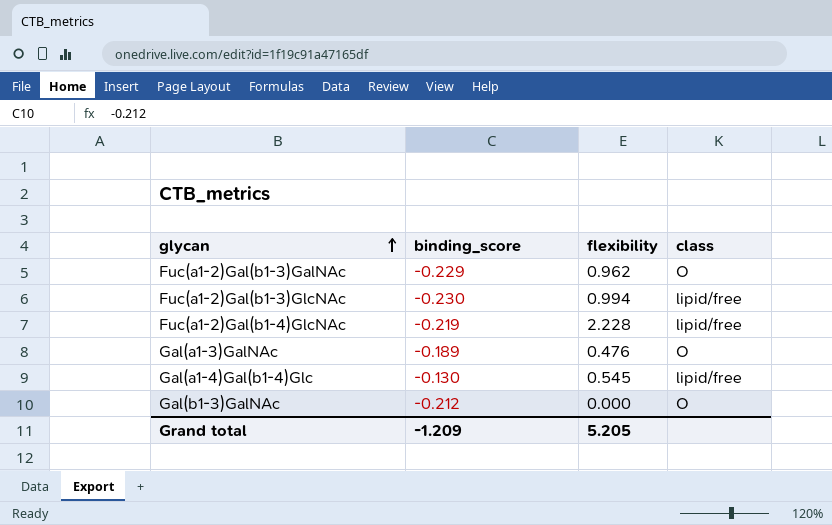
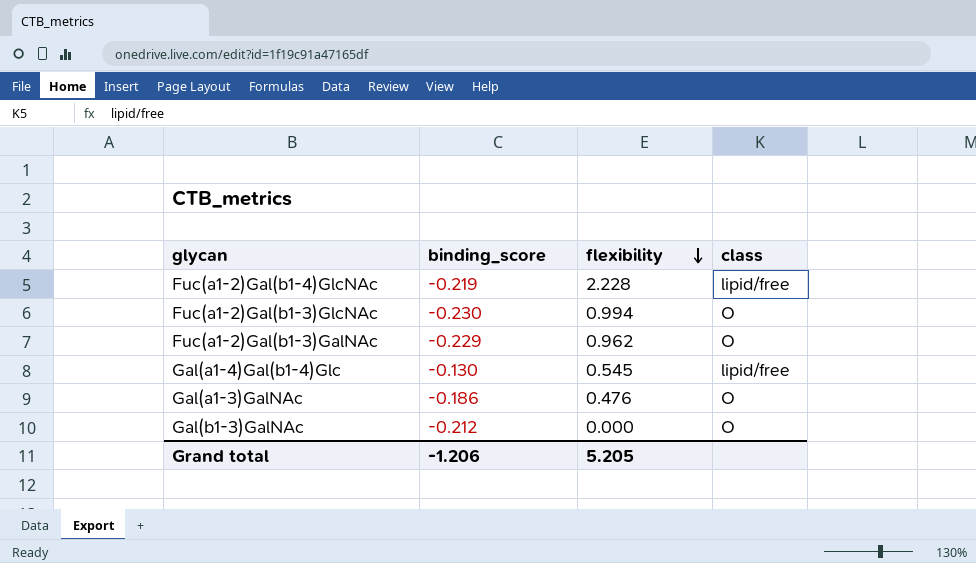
row order: glycan ascending -> flexibility descending
Fuc(a1-2)Gal(b1-3)GlcNAc | class: lipid/free -> O
Gal(a1-3)GalNAc | binding_score: -0.189 -> -0.186
Grand total | binding_score: -1.209 -> -1.206

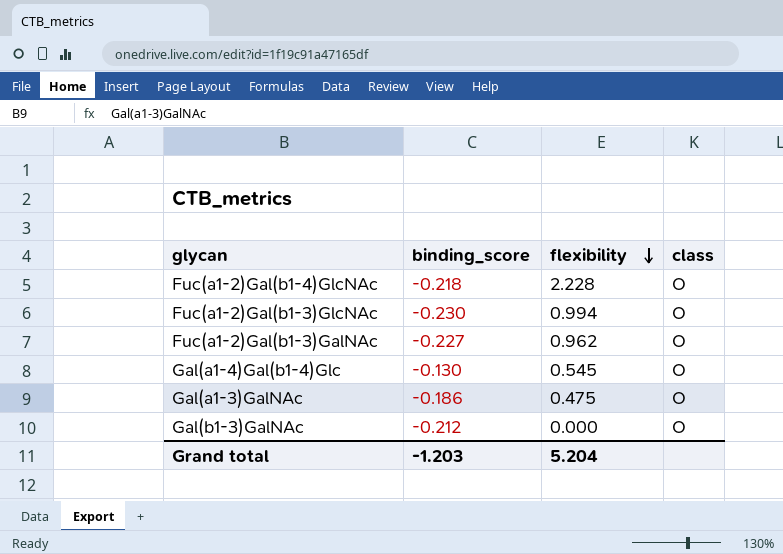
Fuc(a1-2)Gal(b1-4)GlcNAc | binding_score: -0.219 -> -0.218
Fuc(a1-2)Gal(b1-4)GlcNAc | class: lipid/free -> O
Fuc(a1-2)Gal(b1-3)GalNAc | binding_score: -0.229 -> -0.227
Gal(a1-4)Gal(b1-4)Glc | class: lipid/free -> O
Gal(a1-3)GalNAc | flexibility: 0.476 -> 0.475
Grand total | binding_score: -1.206 -> -1.203
Grand total | flexibility: 5.205 -> 5.204

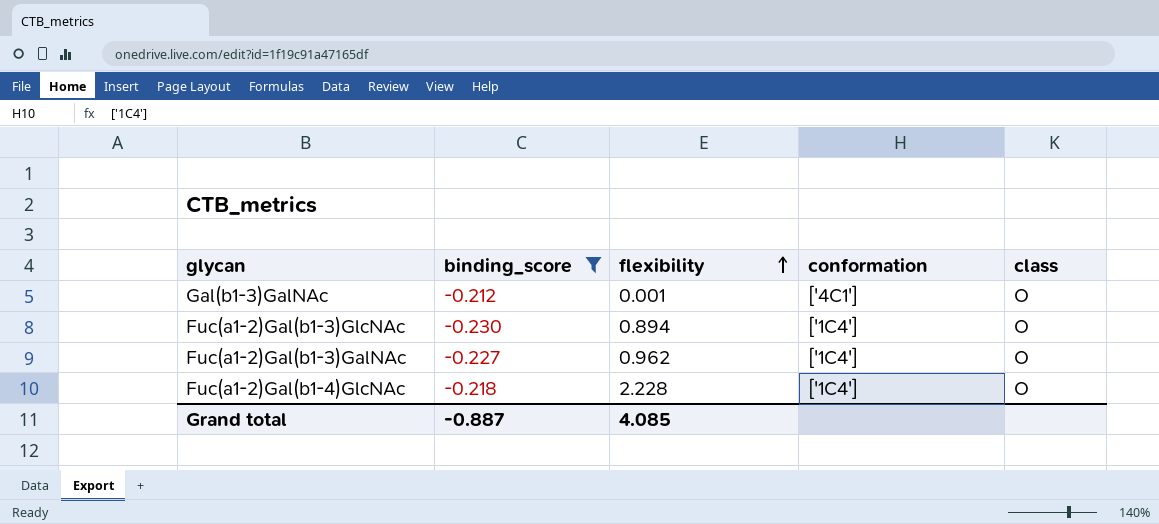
filter: none -> binding_score <= -0.212
row order: flexibility descending -> flexibility ascending
column conformation | position: none -> 4
Gal(b1-3)GalNAc | flexibility: 0.000 -> 0.001
Fuc(a1-2)Gal(b1-3)GlcNAc | flexibility: 0.994 -> 0.894
Grand total | binding_score: -1.203 -> -0.887
Grand total | flexibility: 5.204 -> 4.085

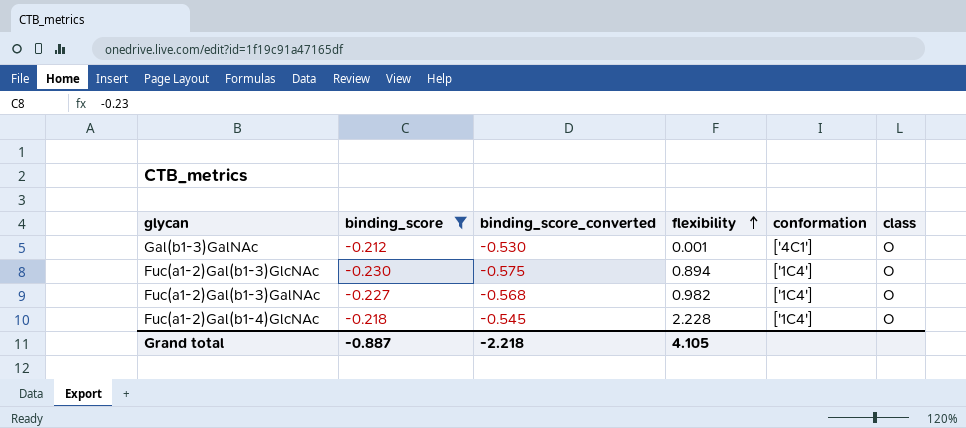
column binding_score_converted | formula: none -> [binding_score] * 2.5
Fuc(a1-2)Gal(b1-3)GalNAc | flexibility: 0.962 -> 0.982
Grand total | flexibility: 4.085 -> 4.105

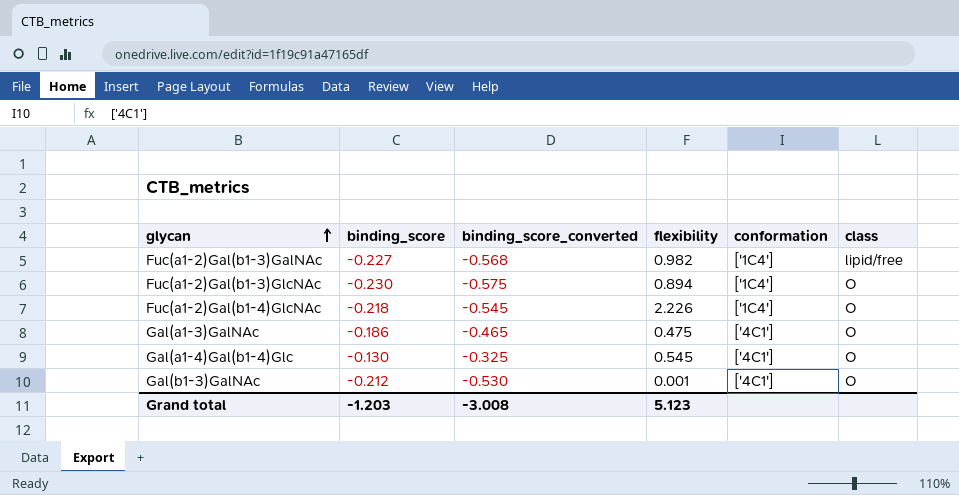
filter: binding_score <= -0.212 -> none
row order: flexibility ascending -> glycan ascending
Fuc(a1-2)Gal(b1-3)GalNAc | class: O -> lipid/free
Fuc(a1-2)Gal(b1-4)GlcNAc | flexibility: 2.228 -> 2.226
Grand total | binding_score: -0.887 -> -1.203
Grand total | binding_score_converted: -2.218 -> -3.008
Grand total | flexibility: 4.105 -> 5.123

